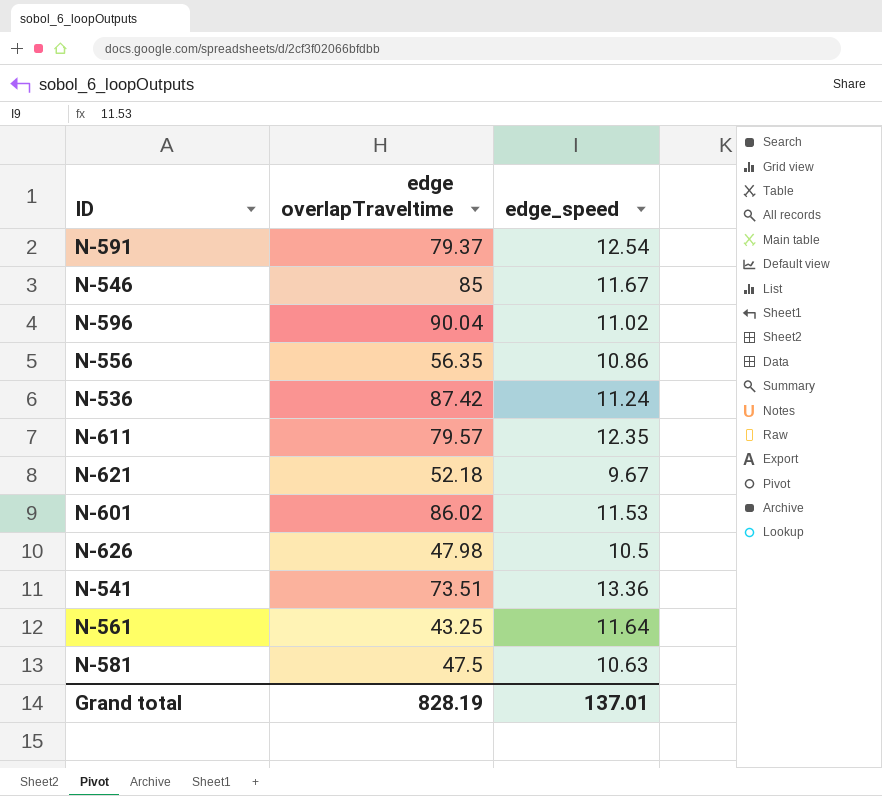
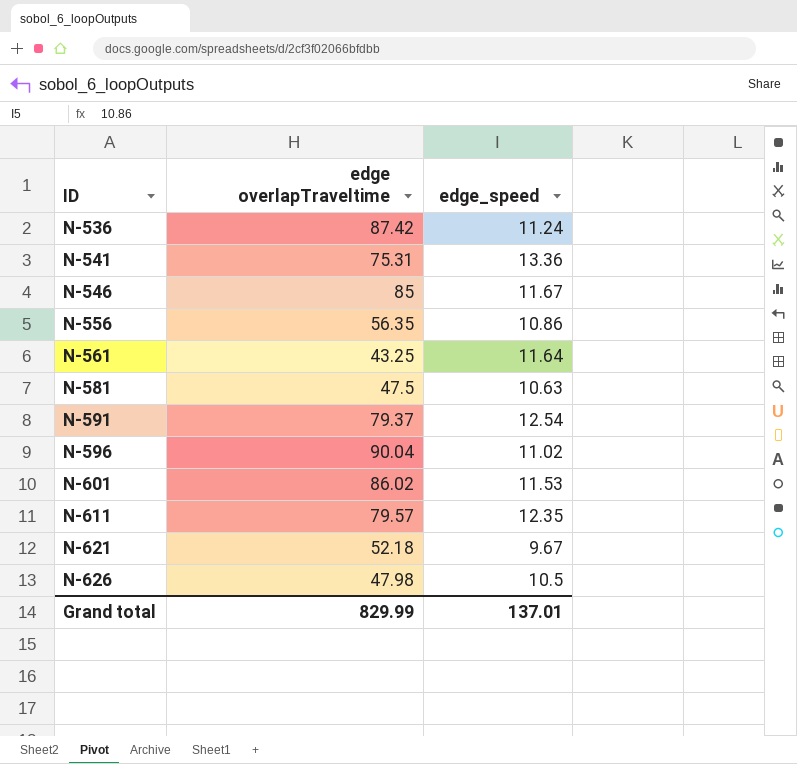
row order: none -> ID ascending
N-541 | edge overlapTraveltime: 73.51 -> 75.31
Grand total | edge overlapTraveltime: 828.19 -> 829.99

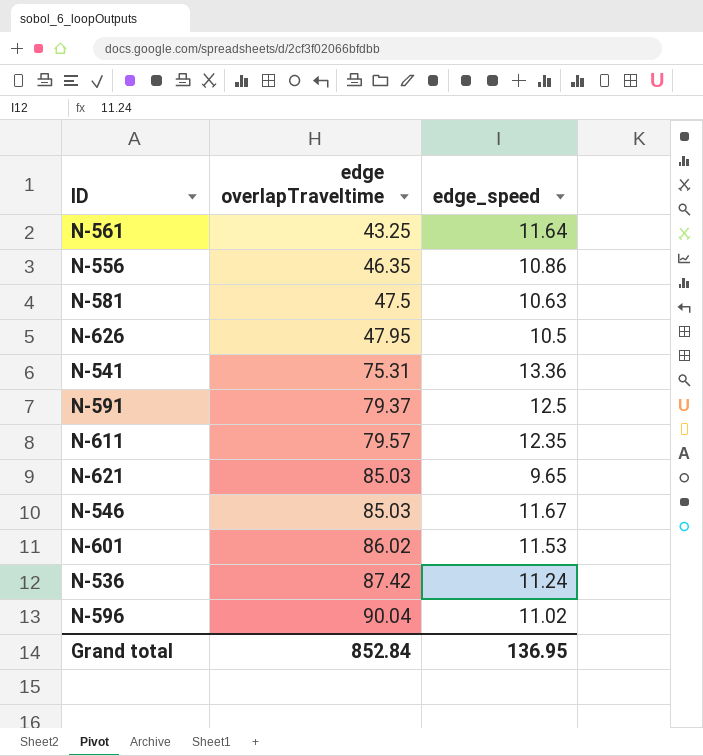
row order: ID ascending -> edge overlapTraveltime ascending
N-556 | edge overlapTraveltime: 56.35 -> 46.35
N-626 | edge overlapTraveltime: 47.98 -> 47.95
N-591 | edge_speed: 12.54 -> 12.5
N-621 | edge overlapTraveltime: 52.18 -> 85.03
N-621 | edge_speed: 9.67 -> 9.65
N-546 | edge overlapTraveltime: 85 -> 85.03
Grand total | edge overlapTraveltime: 829.99 -> 852.84
Grand total | edge_speed: 137.01 -> 136.95

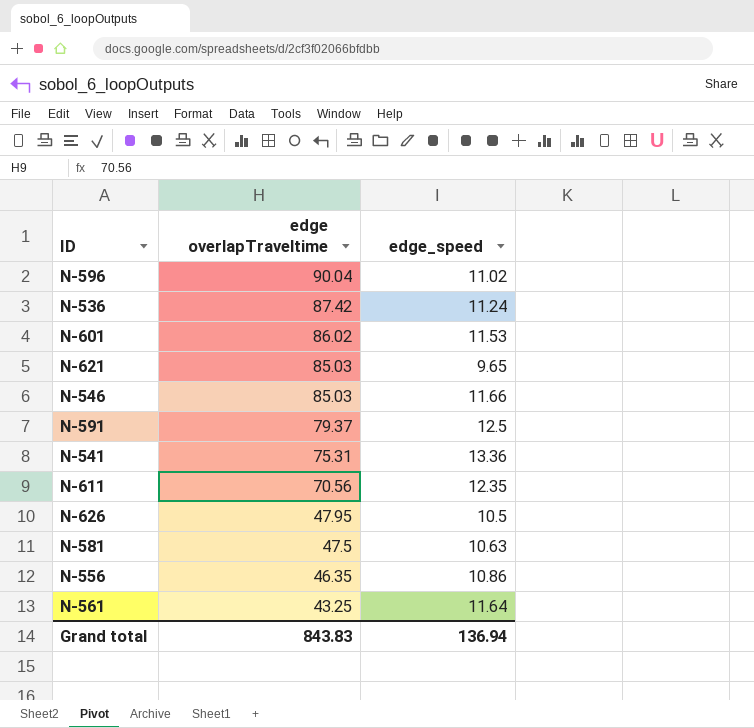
row order: edge overlapTraveltime ascending -> edge overlapTraveltime descending
N-546 | edge_speed: 11.67 -> 11.66
N-611 | edge overlapTraveltime: 79.57 -> 70.56
Grand total | edge overlapTraveltime: 852.84 -> 843.83
Grand total | edge_speed: 136.95 -> 136.94

